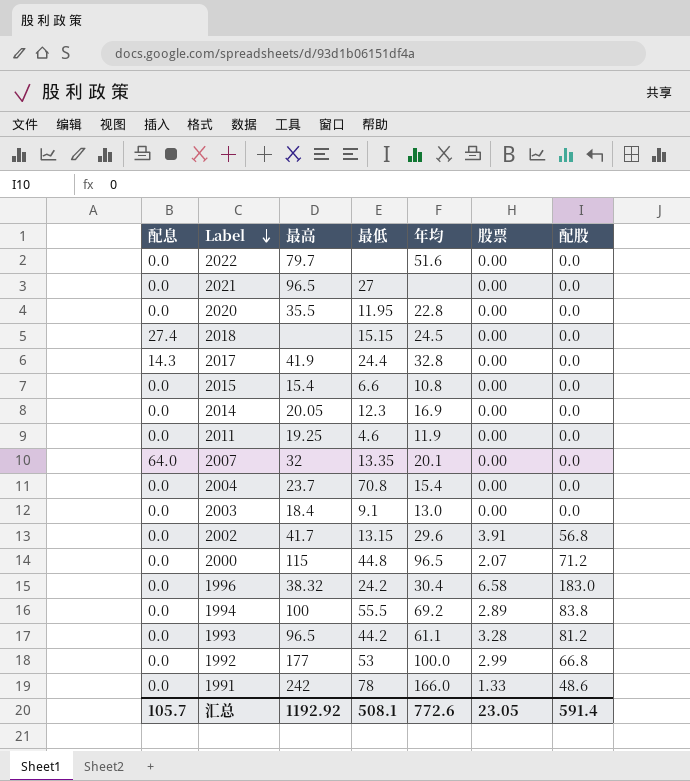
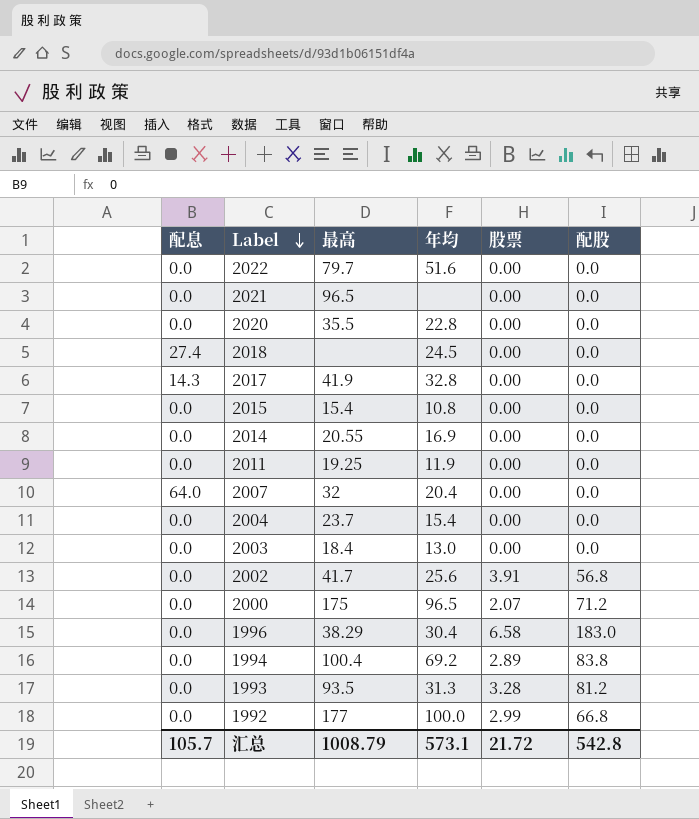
column 最低 | position: 4 -> none
row 1991: 0.0 | 242 | 78 | 166.0 | 1.33 | 48.6 -> none
2014 | 最高: 20.05 -> 20.55
2007 | 年均: 20.1 -> 20.4
2002 | 年均: 29.6 -> 25.6
2000 | 最高: 115 -> 175
1996 | 最高: 38.32 -> 38.29
1994 | 最高: 100 -> 100.4
1993 | 最高: 96.5 -> 93.5
1993 | 年均: 61.1 -> 31.3
汇总 | 最高: 1192.92 -> 1008.79
汇总 | 年均: 772.6 -> 573.1
汇总 | 股票: 23.05 -> 21.72
汇总 | 配股: 591.4 -> 542.8

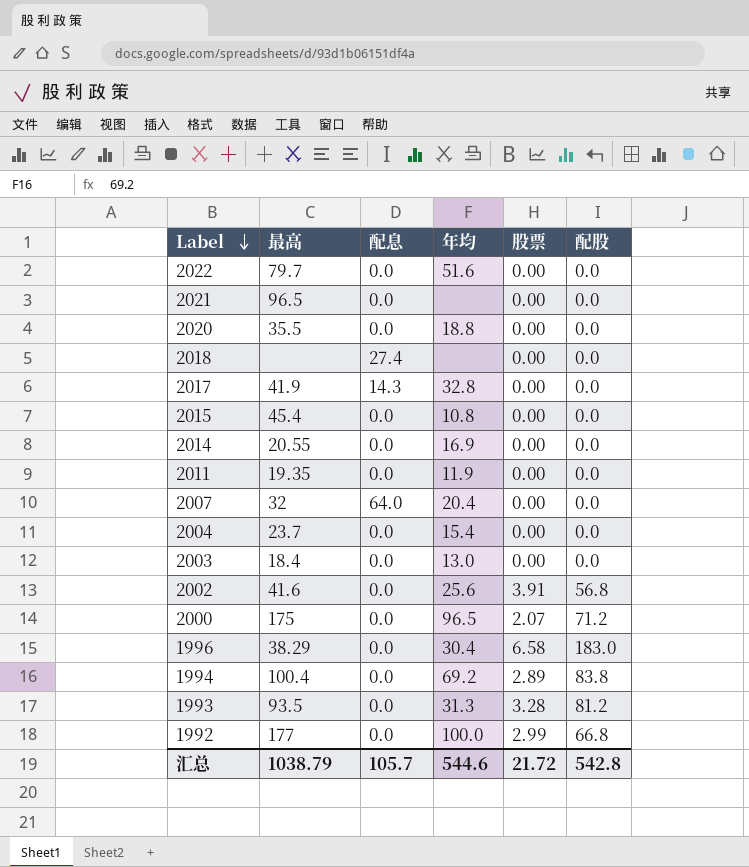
column 配息 | position: 1 -> 3
2020 | 年均: 22.8 -> 18.8
2018 | 年均: 24.5 -> none
2015 | 最高: 15.4 -> 45.4
2011 | 最高: 19.25 -> 19.35
2002 | 最高: 41.7 -> 41.6
汇总 | 最高: 1008.79 -> 1038.79
汇总 | 年均: 573.1 -> 544.6

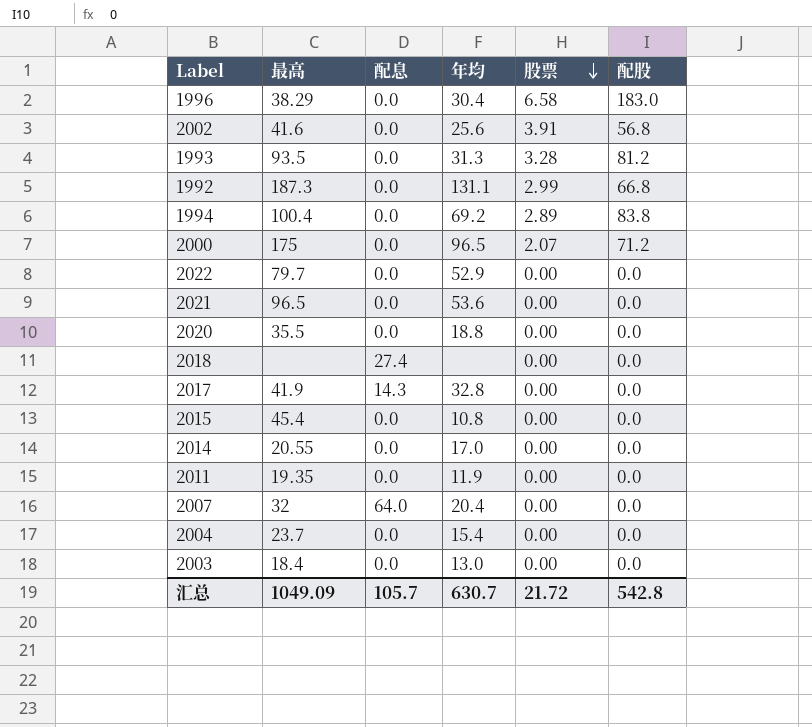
row order: Label descending -> 股票 descending
1992 | 最高: 177 -> 187.3
1992 | 年均: 100.0 -> 131.1
2022 | 年均: 51.6 -> 52.9
2021 | 年均: none -> 53.6
2014 | 年均: 16.9 -> 17.0
汇总 | 最高: 1038.79 -> 1049.09
汇总 | 年均: 544.6 -> 630.7

